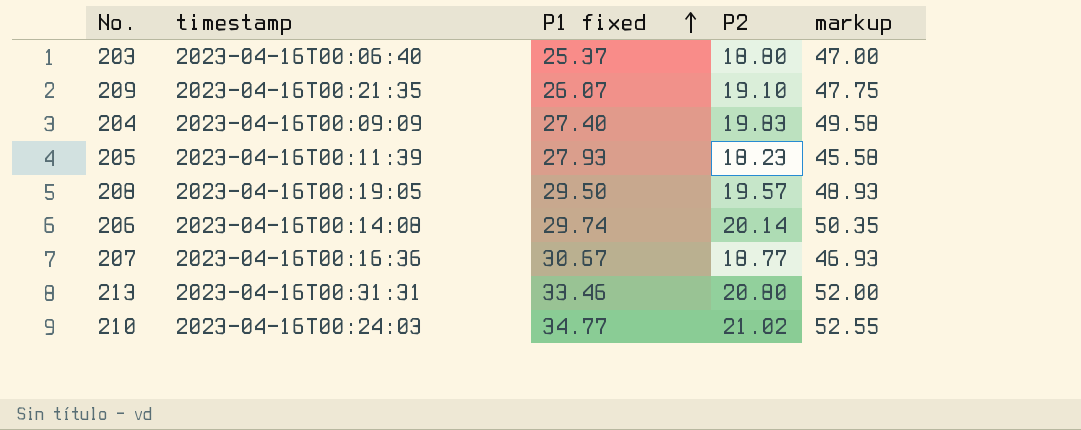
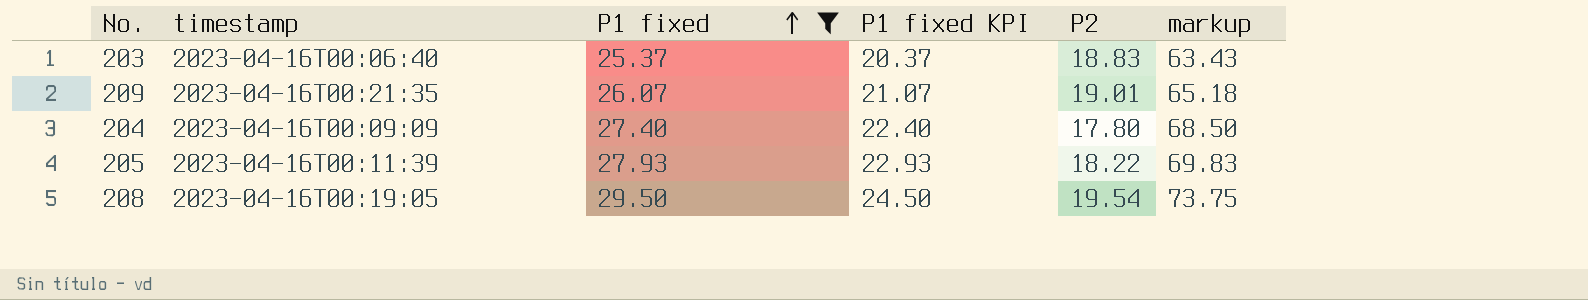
filter: none -> P1 fixed <= 29.50
column P1 fixed KPI | formula: none -> [P1 fixed] - 5
column markup | formula: [P2] * 2.5 -> [P1 fixed] * 2.5
203 | P2: 18.80 -> 18.83
209 | P2: 19.10 -> 19.01
204 | P2: 19.83 -> 17.80
205 | P2: 18.23 -> 18.22
208 | P2: 19.57 -> 19.54

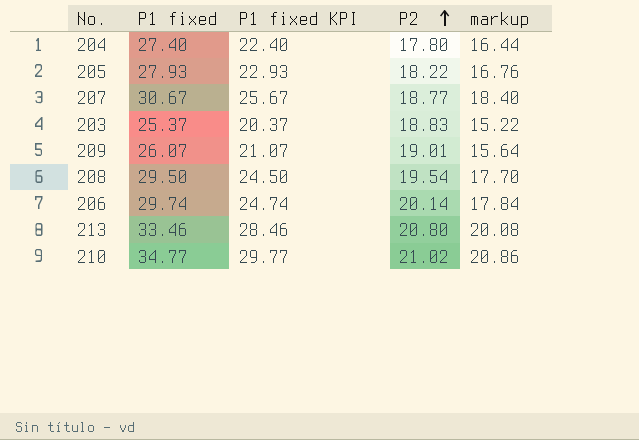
filter: P1 fixed <= 29.50 -> none
row order: P1 fixed ascending -> P2 ascending
column timestamp | position: 2 -> none
column markup | formula: [P1 fixed] * 2.5 -> [P1 fixed] * 0.6

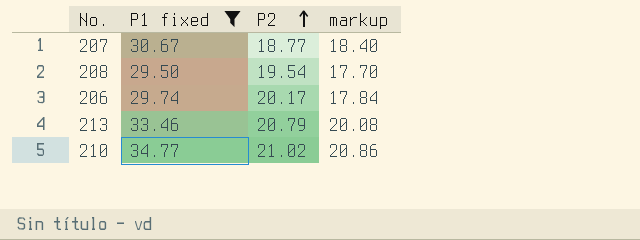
filter: none -> P1 fixed >= 29.50
column P1 fixed KPI | formula: [P1 fixed] - 5 -> none
206 | P2: 20.14 -> 20.17
213 | P2: 20.80 -> 20.79

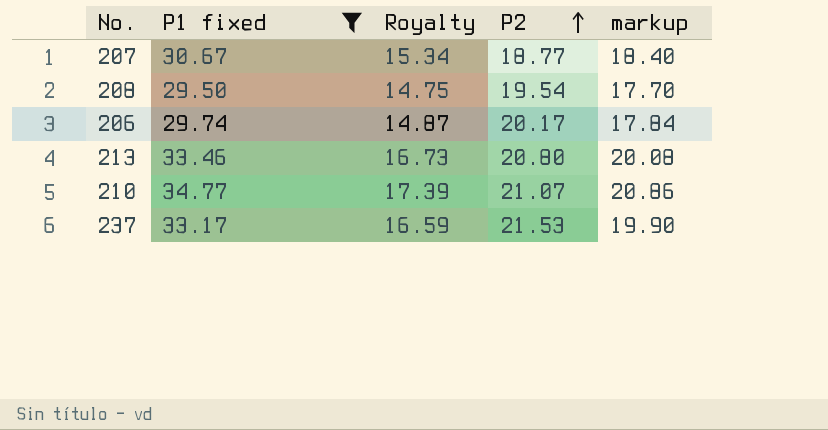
column Royalty | formula: none -> [P1 fixed] * 0.5
213 | P2: 20.79 -> 20.80
210 | P2: 21.02 -> 21.07
row 237: none -> 33.17 | 16.59 | 21.53 | 19.90

